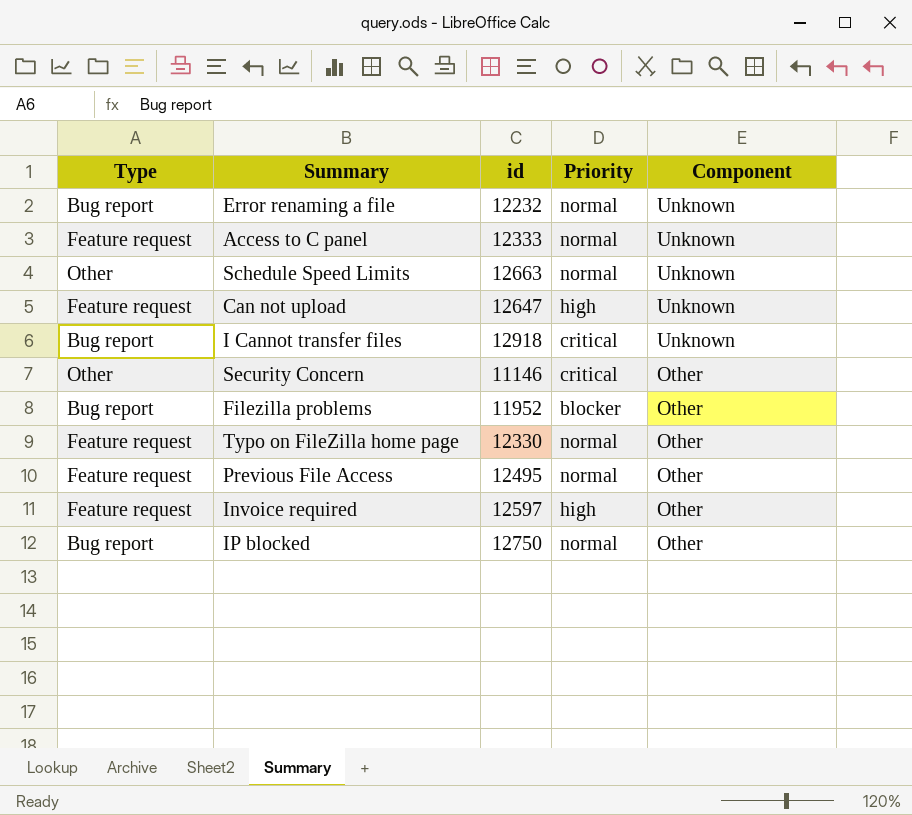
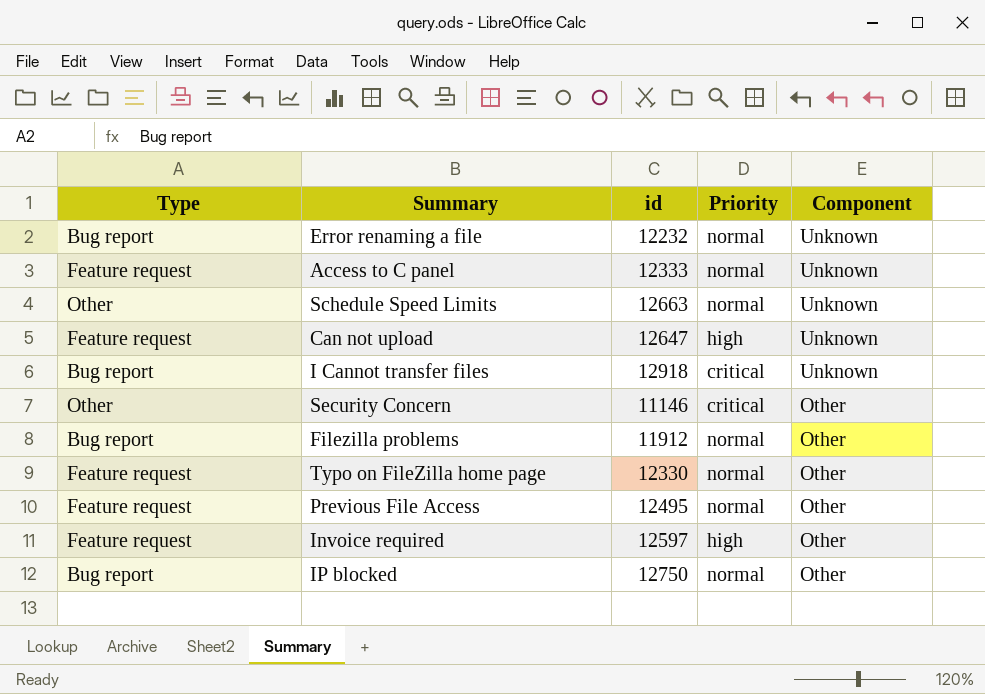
Filezilla problems | id: 11952 -> 11912
Filezilla problems | Priority: blocker -> normal

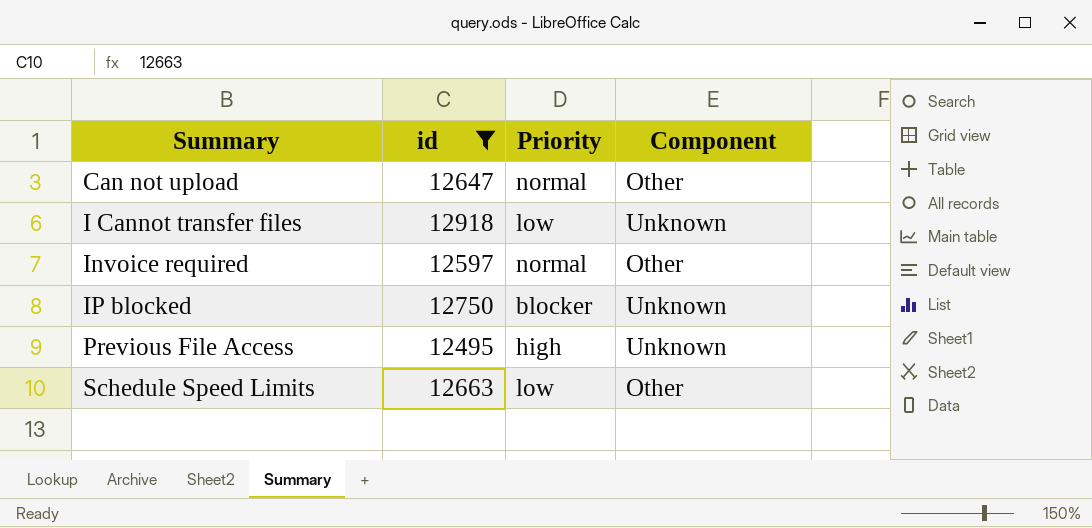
filter: none -> id >= 12495
row order: Component descending -> Summary ascending
column Type | position: 1 -> none
Can not upload | Priority: high -> normal
Can not upload | Component: Unknown -> Other
I Cannot transfer files | Priority: critical -> low
Invoice required | Priority: high -> normal
IP blocked | Priority: normal -> blocker
IP blocked | Component: Other -> Unknown
Previous File Access | Priority: normal -> high
Previous File Access | Component: Other -> Unknown
Schedule Speed Limits | Priority: normal -> low
Schedule Speed Limits | Component: Unknown -> Other

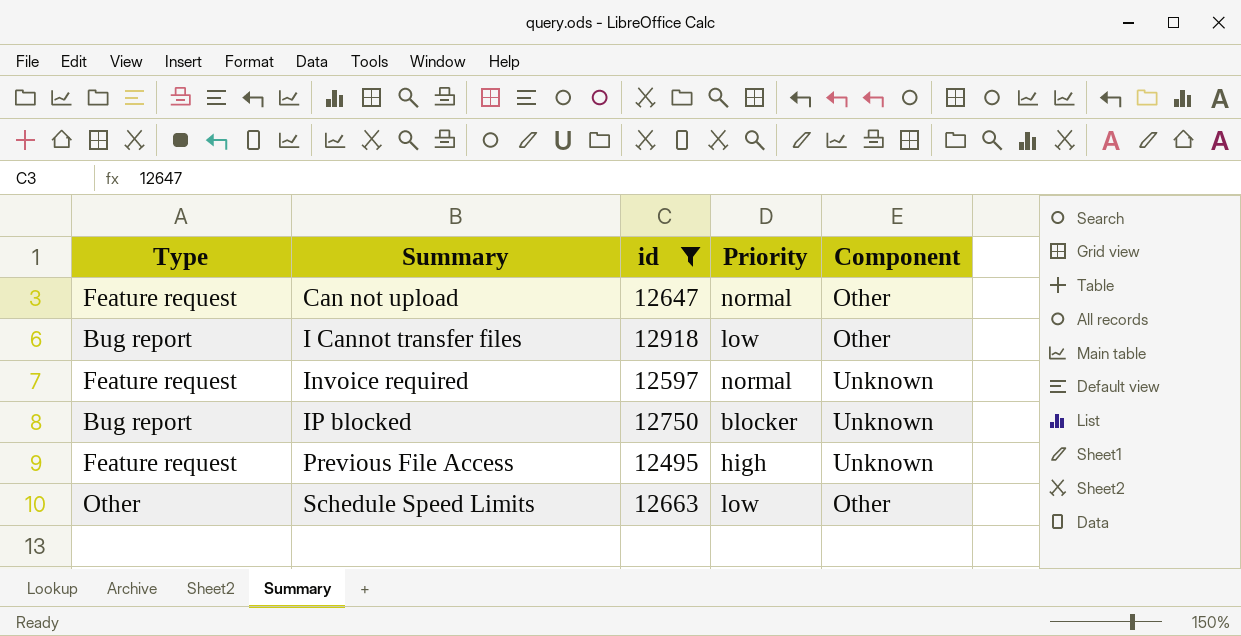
column Type | position: none -> 1
I Cannot transfer files | Component: Unknown -> Other
Invoice required | Component: Other -> Unknown

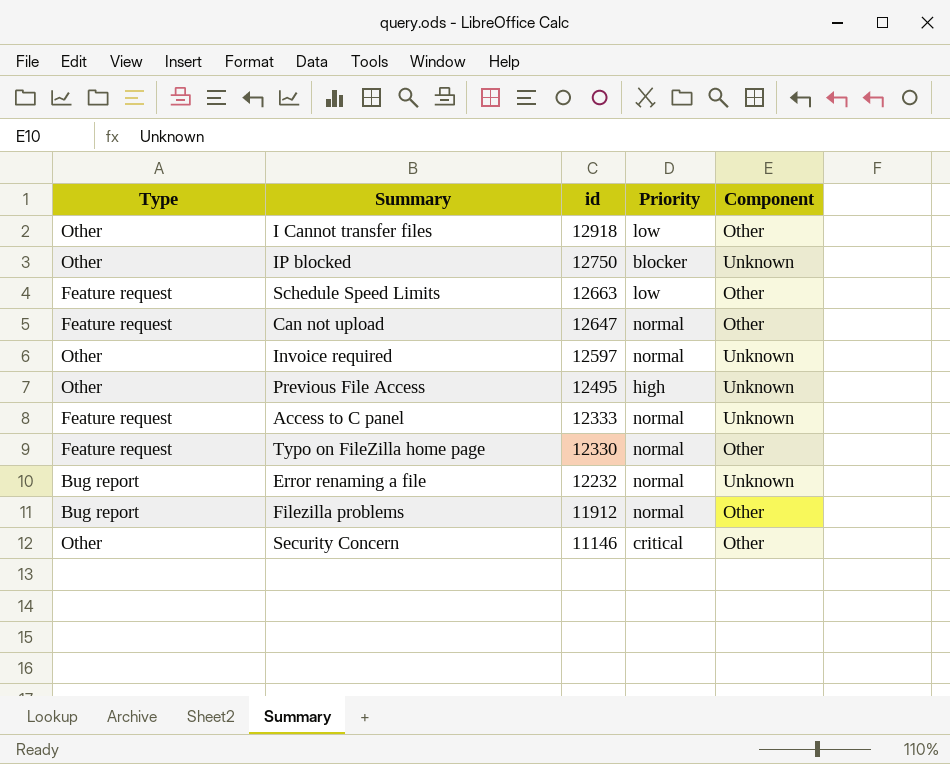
filter: id >= 12495 -> none
row order: Summary ascending -> id descending
I Cannot transfer files | Type: Bug report -> Other
IP blocked | Type: Bug report -> Other
Schedule Speed Limits | Type: Other -> Feature request
Invoice required | Type: Feature request -> Other
Previous File Access | Type: Feature request -> Other

